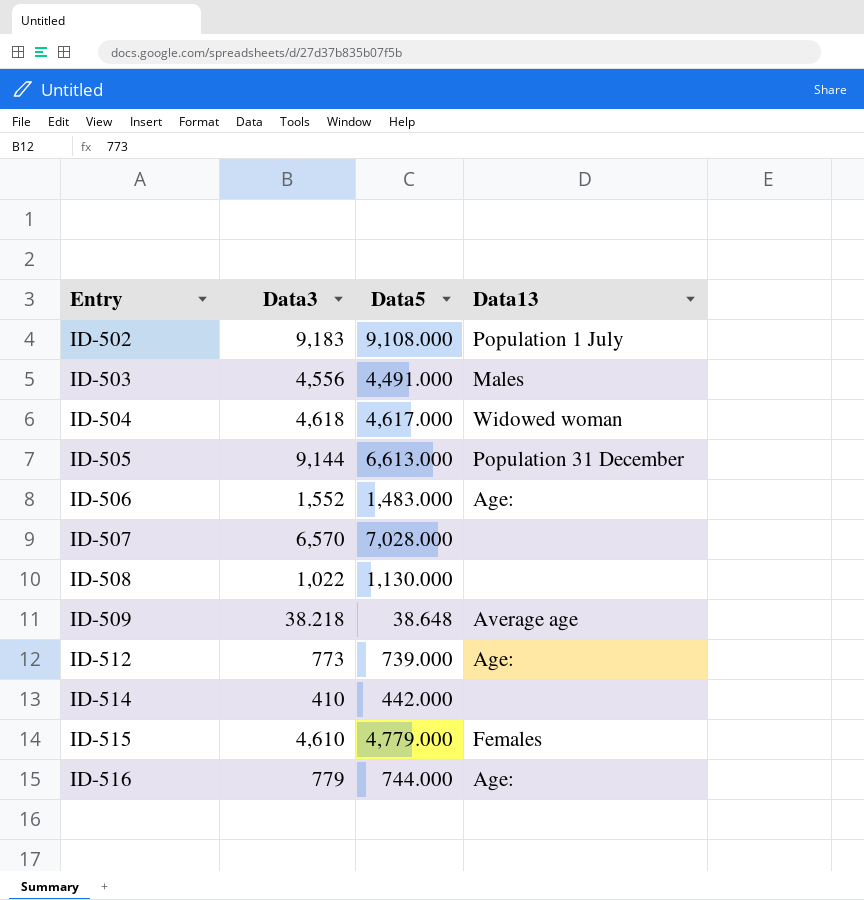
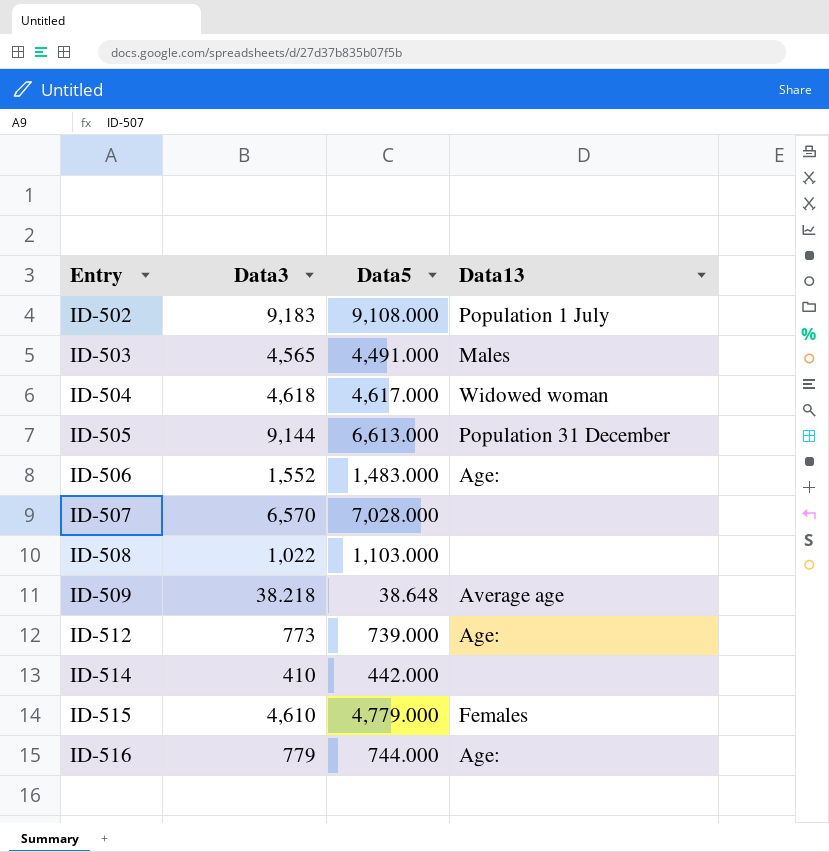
ID-503 | Data3: 4,556 -> 4,565
ID-508 | Data5: 1,130.000 -> 1,103.000

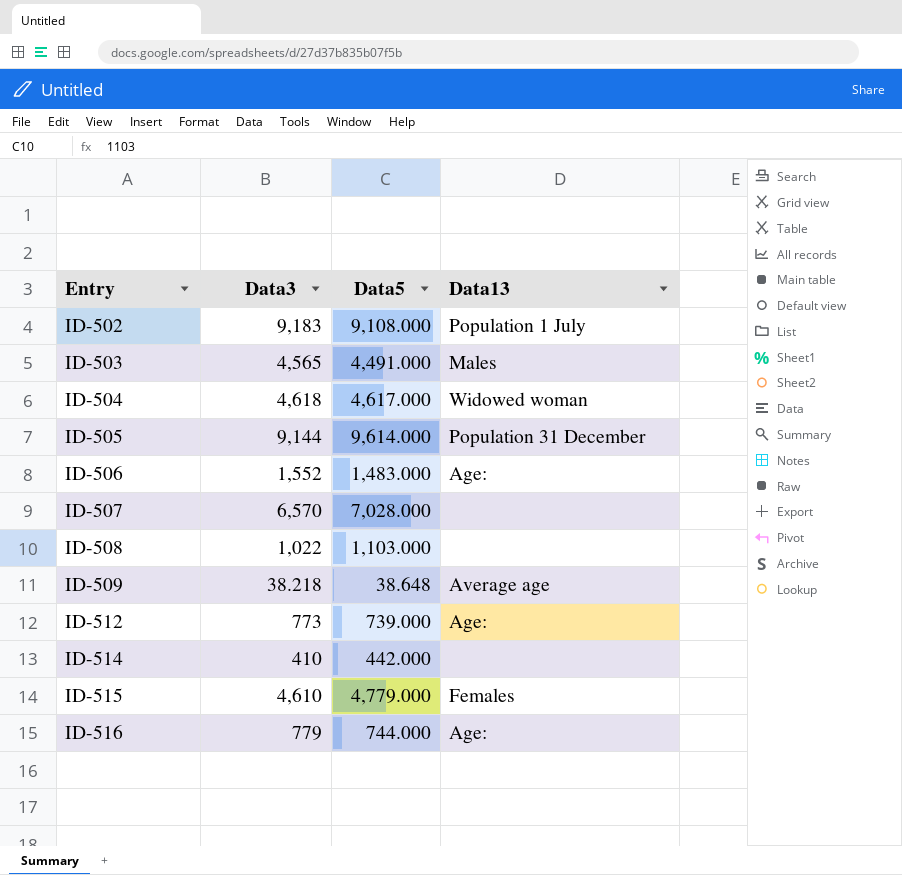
ID-505 | Data5: 6,613.000 -> 9,614.000

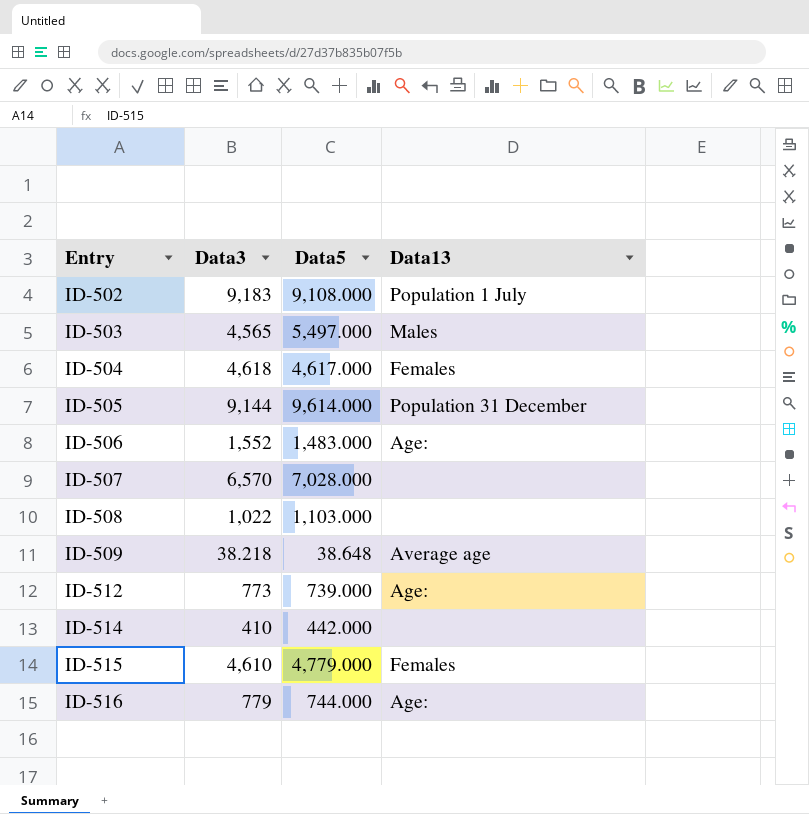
ID-503 | Data5: 4,491.000 -> 5,497.000
ID-504 | Data13: Widowed woman -> Females

